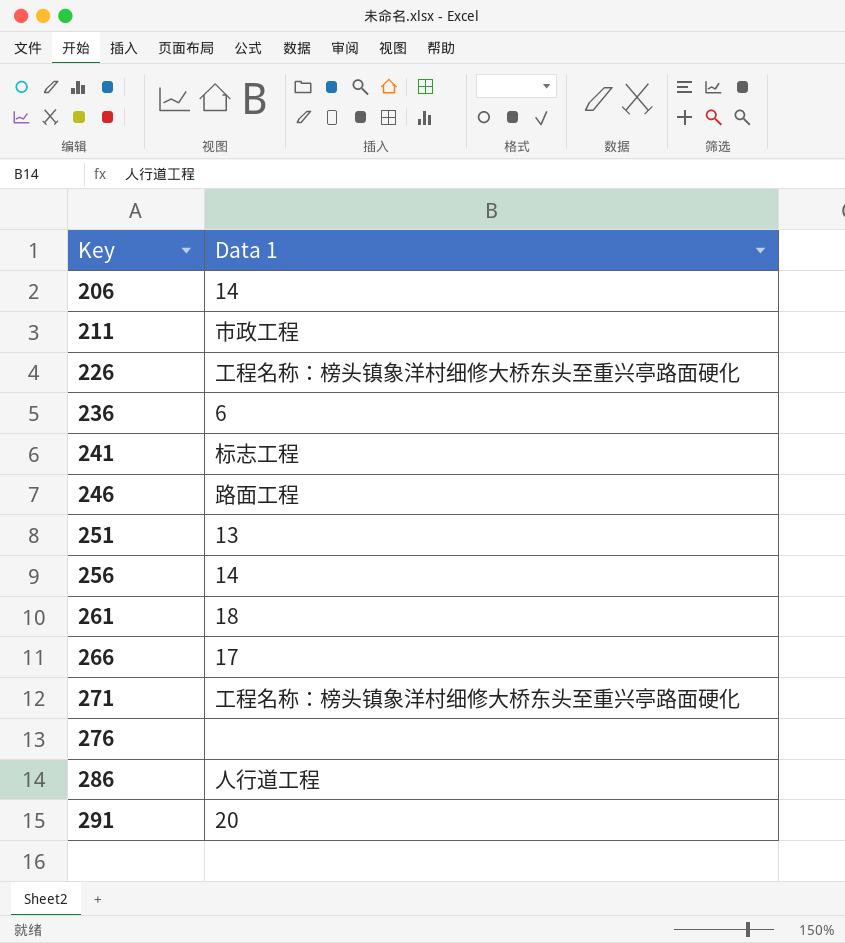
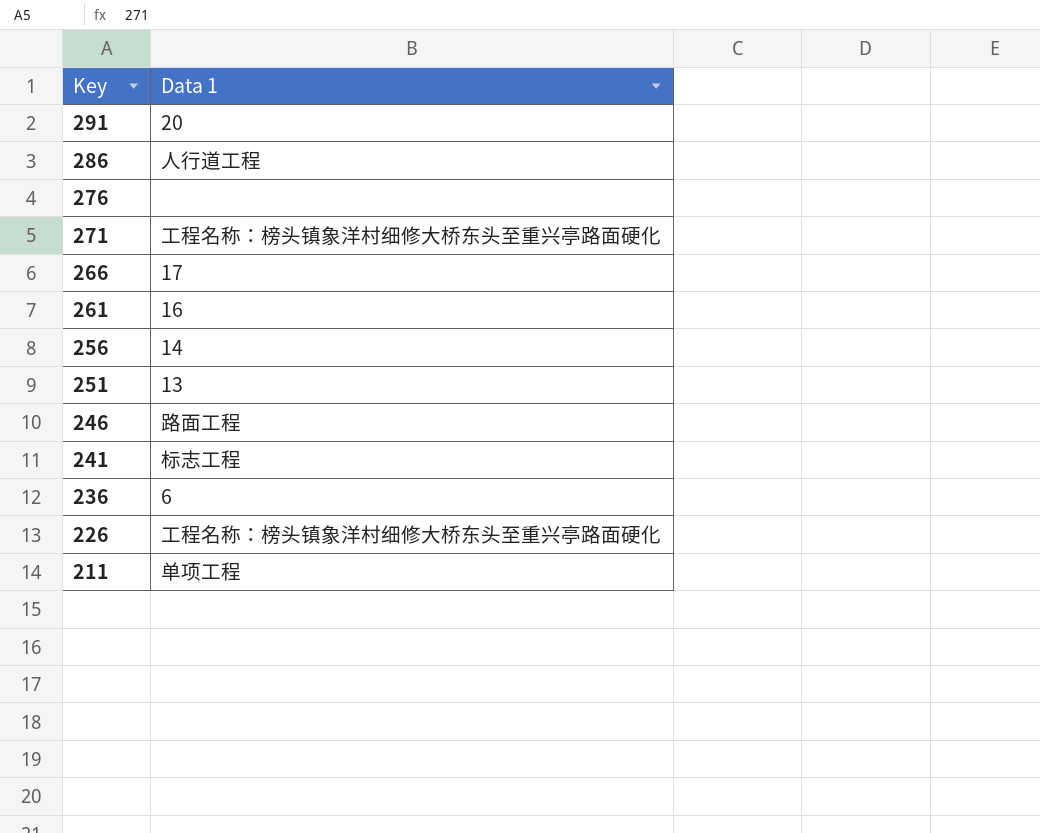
row order: Key ascending -> Key descending
row 206: 14 -> none
261 | Data 1: 18 -> 16
211 | Data 1: 市政工程 -> 单项工程

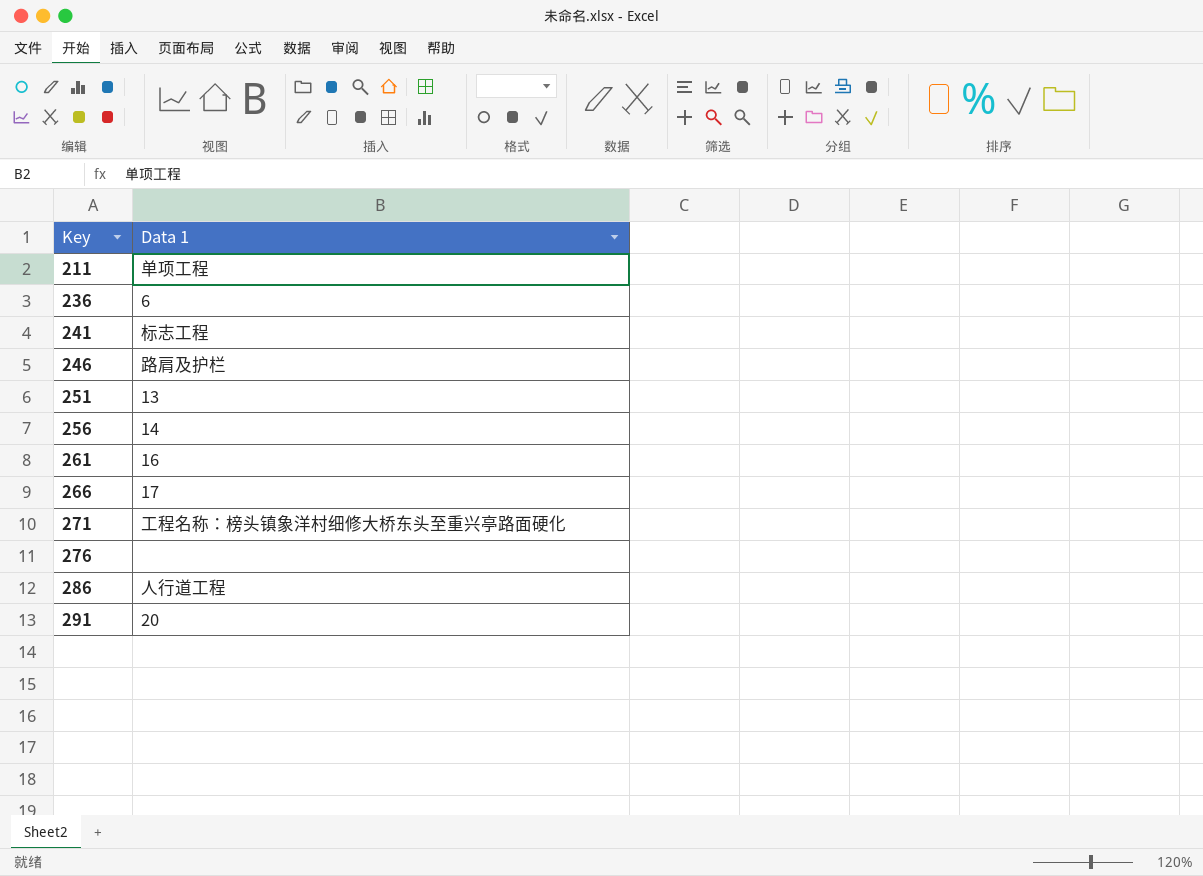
row order: Key descending -> Key ascending
row 226: 工程名称：榜头镇象洋村细修大桥东头至重兴亭路面硬化 -> none
246 | Data 1: 路面工程 -> 路肩及护栏

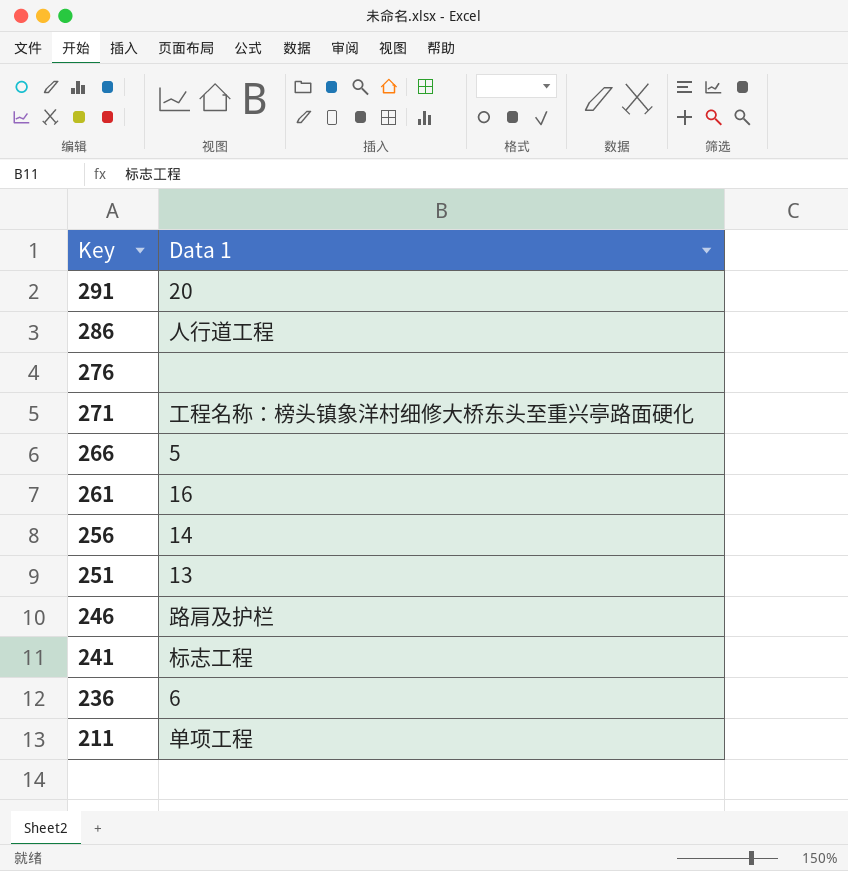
row order: Key ascending -> Key descending
266 | Data 1: 17 -> 5

